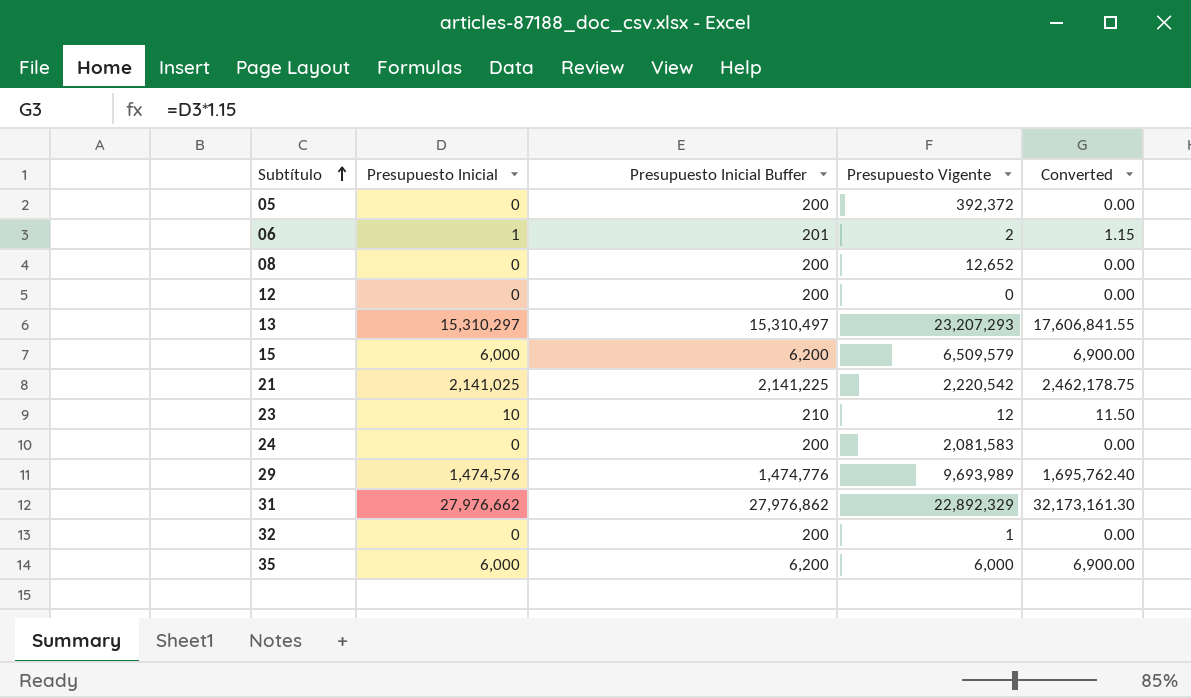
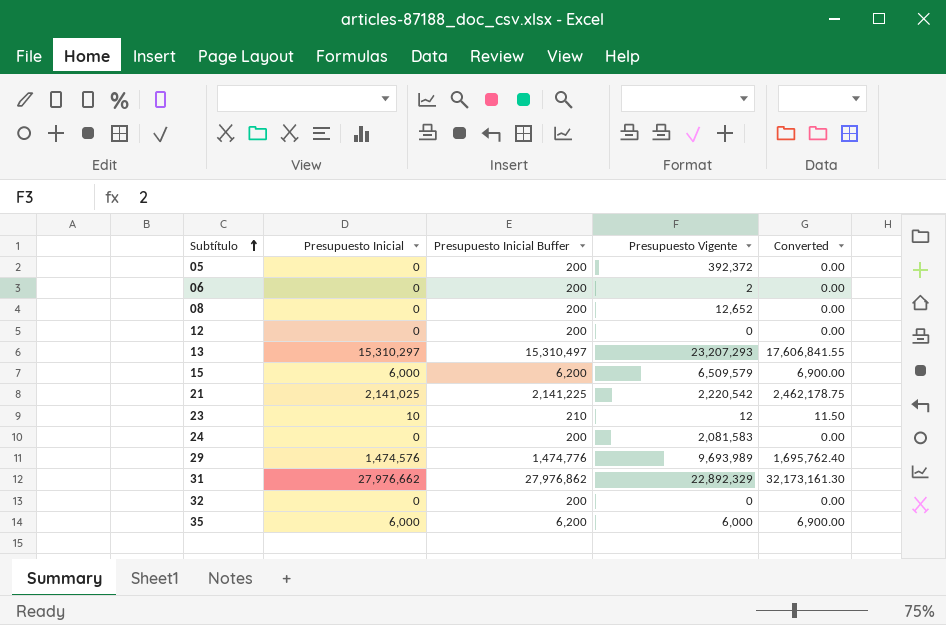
06 | Presupuesto Inicial: 1 -> 0
06 | Presupuesto Inicial Buffer: 201 -> 200
06 | Converted: 1.15 -> 0.00
32 | Presupuesto Vigente: 1 -> 0

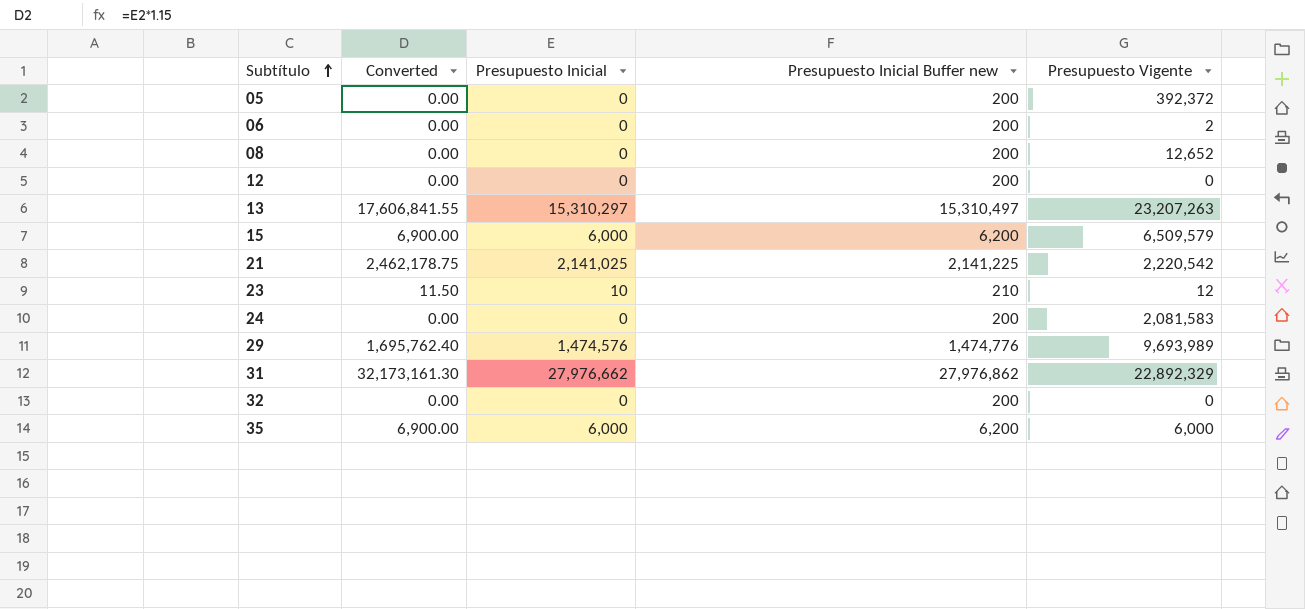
column Converted | position: 5 -> 2
column name: Presupuesto Inicial Buffer -> Presupuesto Inicial Buffer new
13 | Presupuesto Vigente: 23,207,293 -> 23,207,263

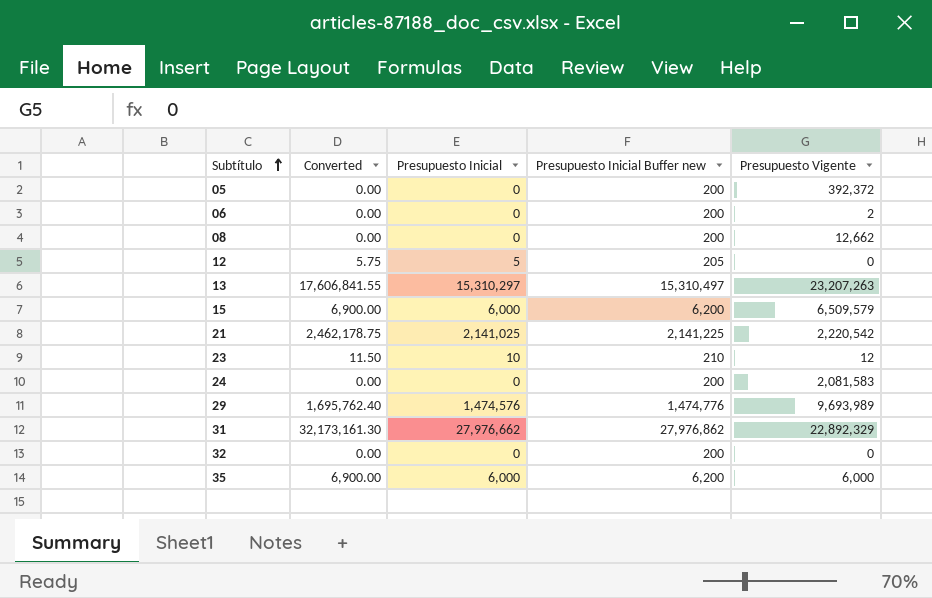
08 | Presupuesto Vigente: 12,652 -> 12,662
12 | Converted: 0.00 -> 5.75
12 | Presupuesto Inicial: 0 -> 5
12 | Presupuesto Inicial Buffer new: 200 -> 205

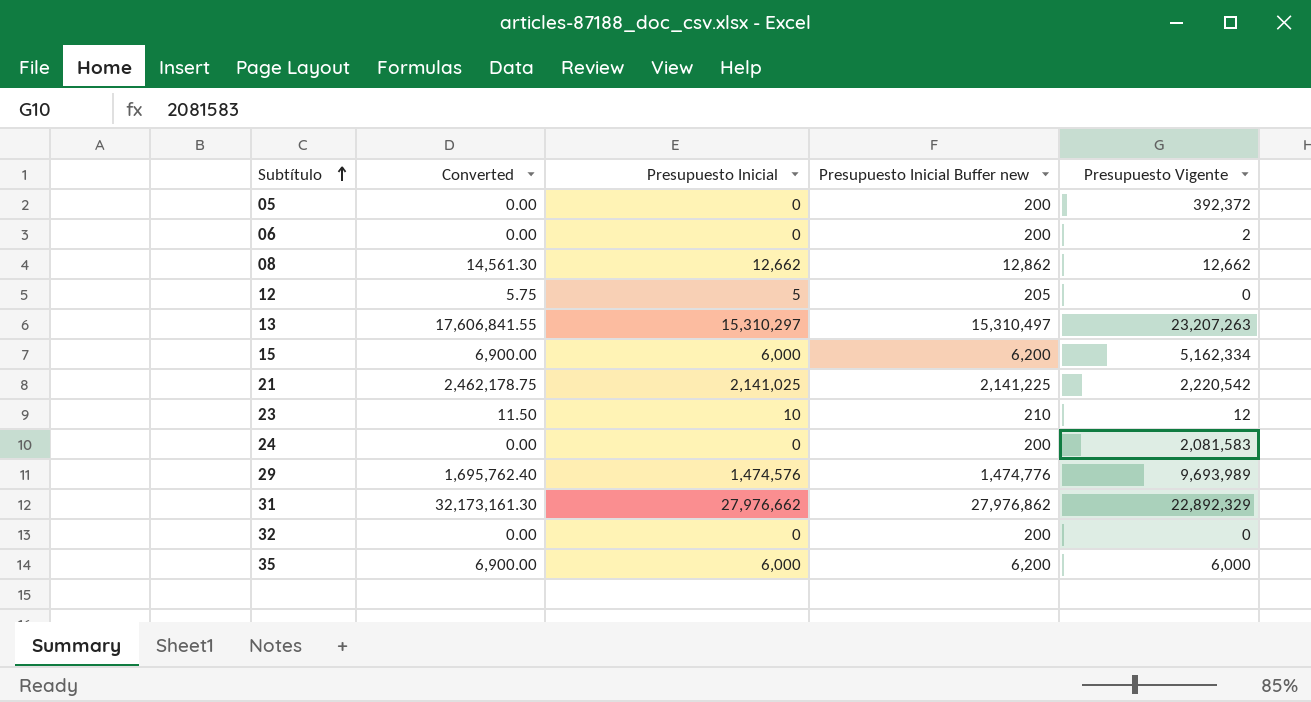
08 | Converted: 0.00 -> 14,561.30
08 | Presupuesto Inicial: 0 -> 12,662
08 | Presupuesto Inicial Buffer new: 200 -> 12,862
15 | Presupuesto Vigente: 6,509,579 -> 5,162,334

